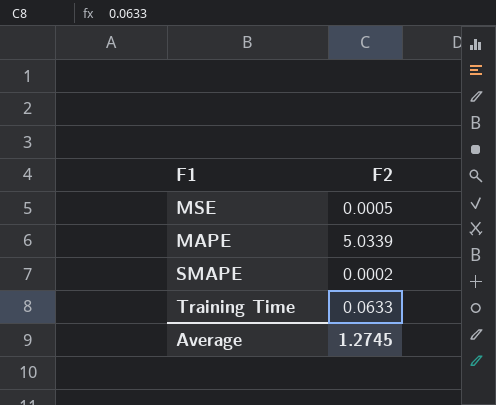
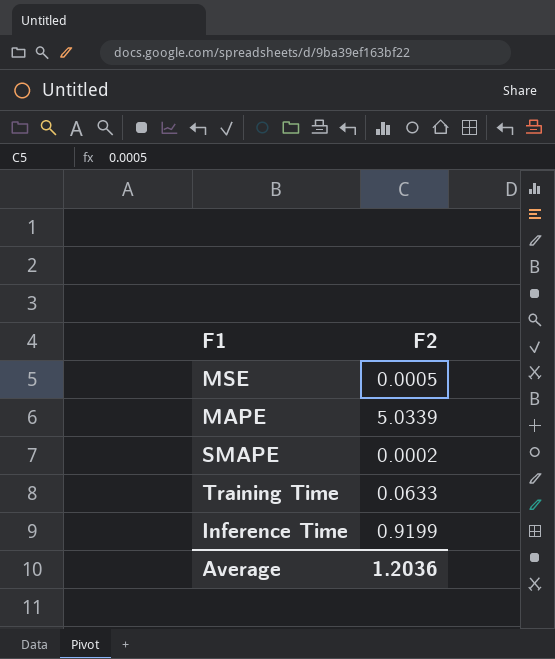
row Inference Time: none -> 0.9199
Average | F2: 1.2745 -> 1.2036

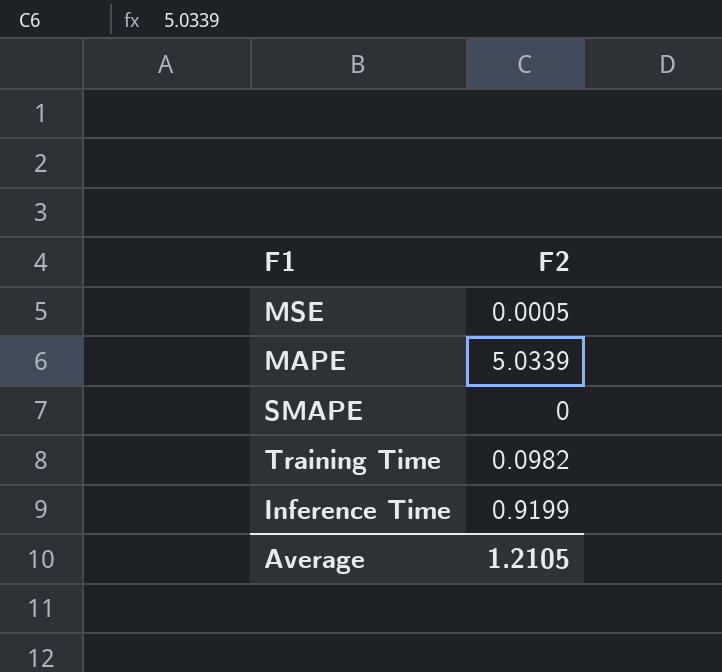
SMAPE | F2: 0.0002 -> 0
Training Time | F2: 0.0633 -> 0.0982
Average | F2: 1.2036 -> 1.2105

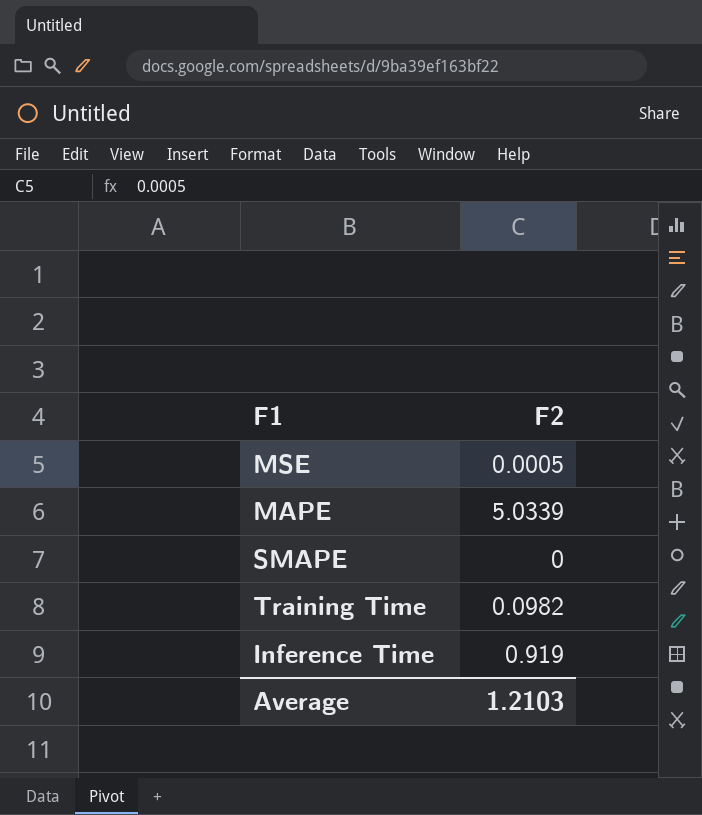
Inference Time | F2: 0.9199 -> 0.919
Average | F2: 1.2105 -> 1.2103

